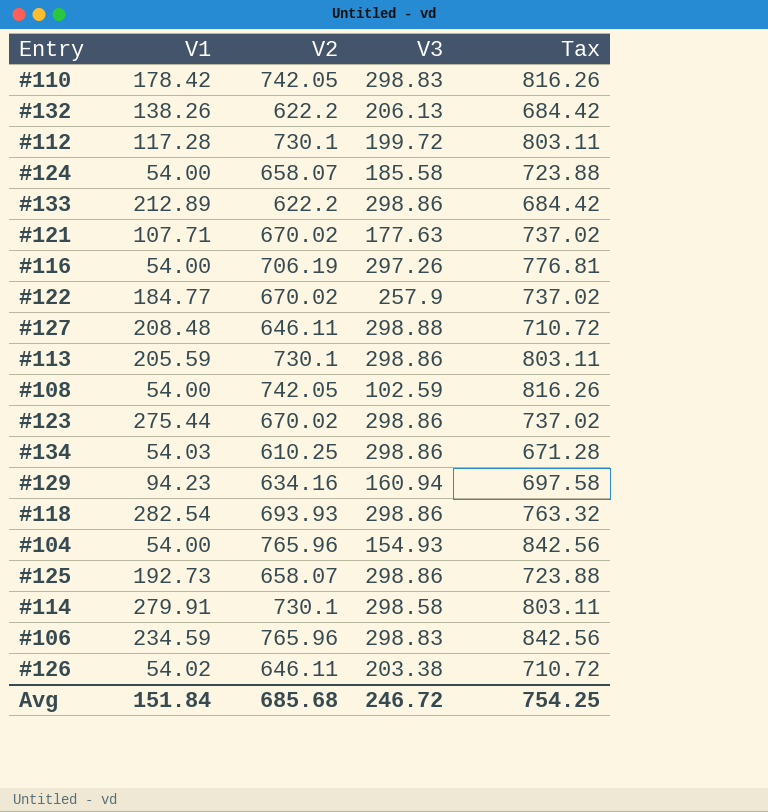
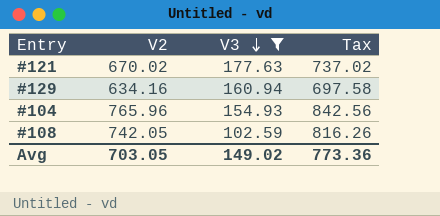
filter: none -> V3 <= 177.63
row order: none -> V3 descending
column V1 | position: 2 -> none
Avg | V2: 685.68 -> 703.05
Avg | V3: 246.72 -> 149.02
Avg | Tax: 754.25 -> 773.36

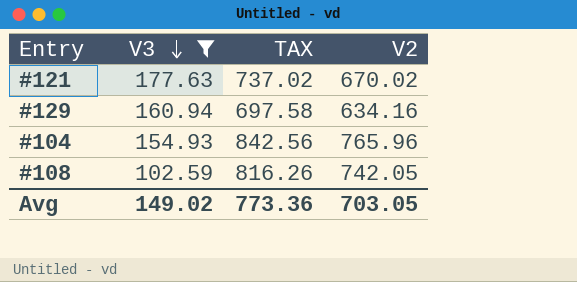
column name: Tax -> TAX
column V2 | position: 2 -> 4

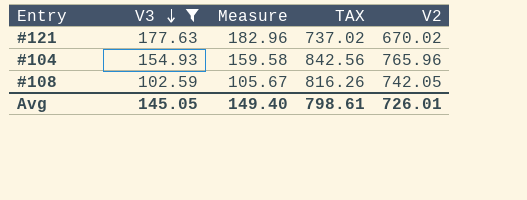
column Measure | formula: none -> [V3] * 1.03
row #129: 160.94 | 697.58 | 634.16 -> none
Avg | V3: 149.02 -> 145.05
Avg | TAX: 773.36 -> 798.61
Avg | V2: 703.05 -> 726.01

